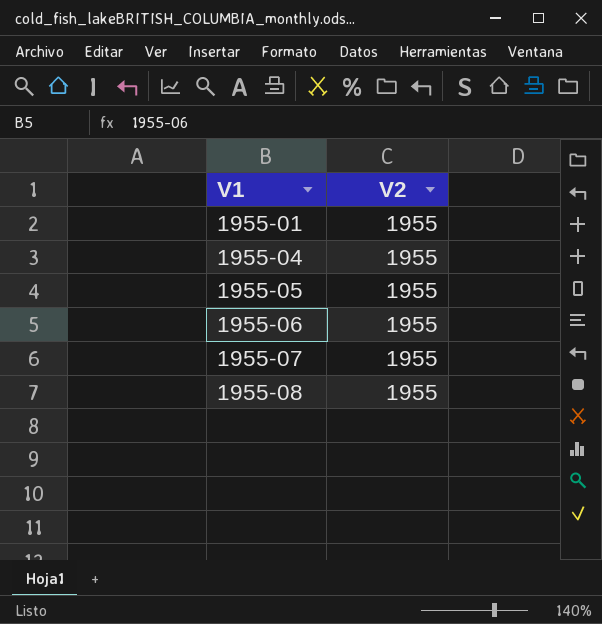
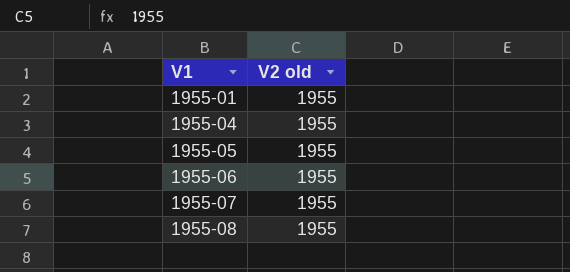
column name: V2 -> V2 old

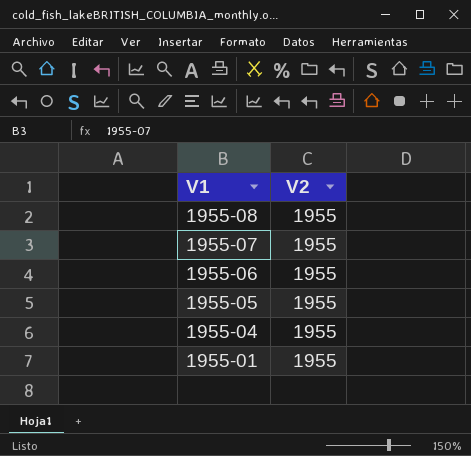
row order: V1 ascending -> V1 descending
column name: V2 old -> V2

